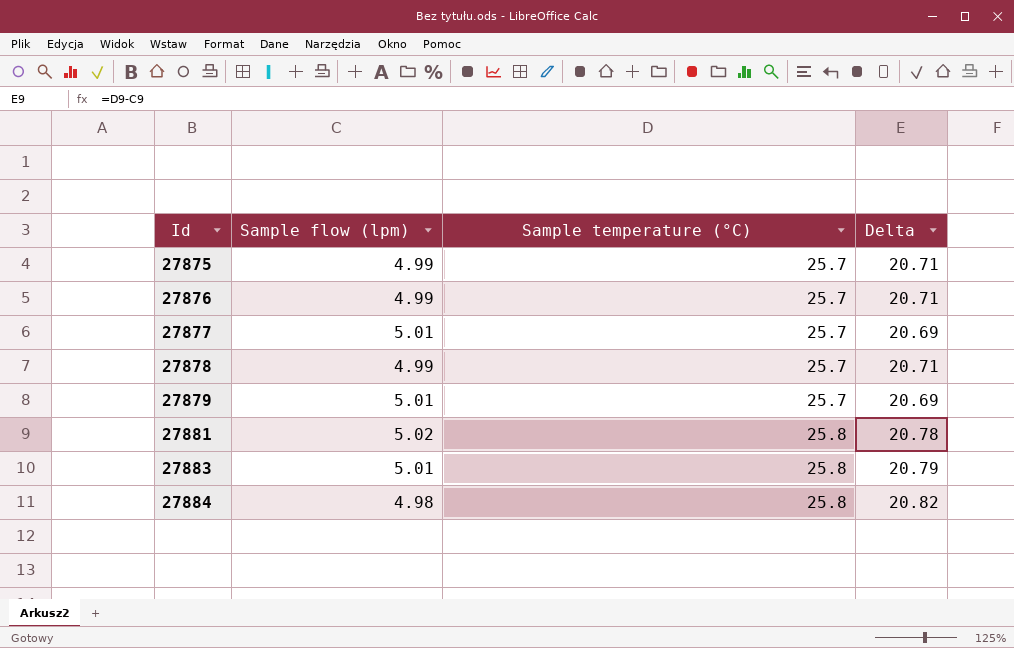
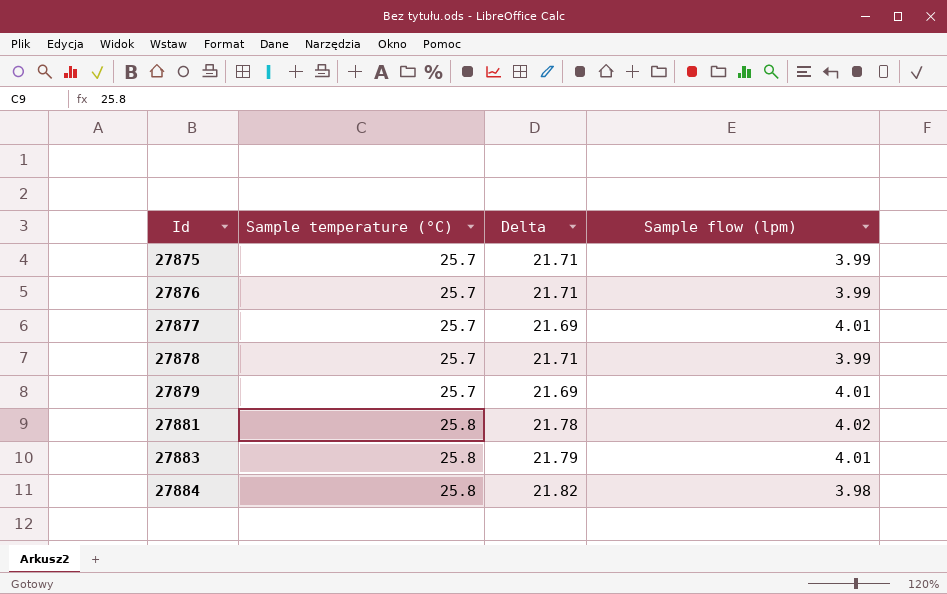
column Sample flow (lpm) | position: 2 -> 4
27875 | Delta: 20.71 -> 21.71
27875 | Sample flow (lpm): 4.99 -> 3.99
27876 | Delta: 20.71 -> 21.71
27876 | Sample flow (lpm): 4.99 -> 3.99
27877 | Delta: 20.69 -> 21.69
27877 | Sample flow (lpm): 5.01 -> 4.01
27878 | Delta: 20.71 -> 21.71
27878 | Sample flow (lpm): 4.99 -> 3.99
27879 | Delta: 20.69 -> 21.69
27879 | Sample flow (lpm): 5.01 -> 4.01
27881 | Delta: 20.78 -> 21.78
27881 | Sample flow (lpm): 5.02 -> 4.02
27883 | Delta: 20.79 -> 21.79
27883 | Sample flow (lpm): 5.01 -> 4.01
27884 | Delta: 20.82 -> 21.82
27884 | Sample flow (lpm): 4.98 -> 3.98

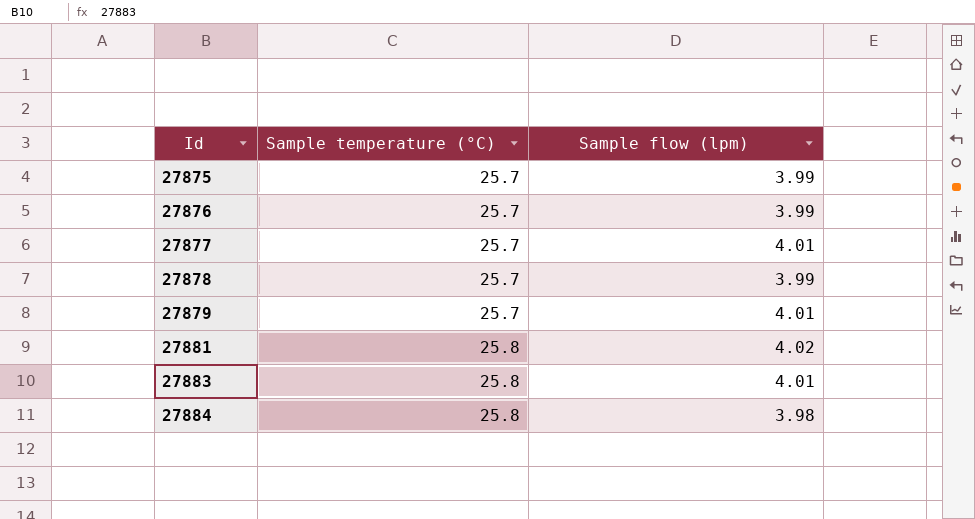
column Delta | formula: [Sample temperature (°C)] - [Sample flow (lpm)] -> none

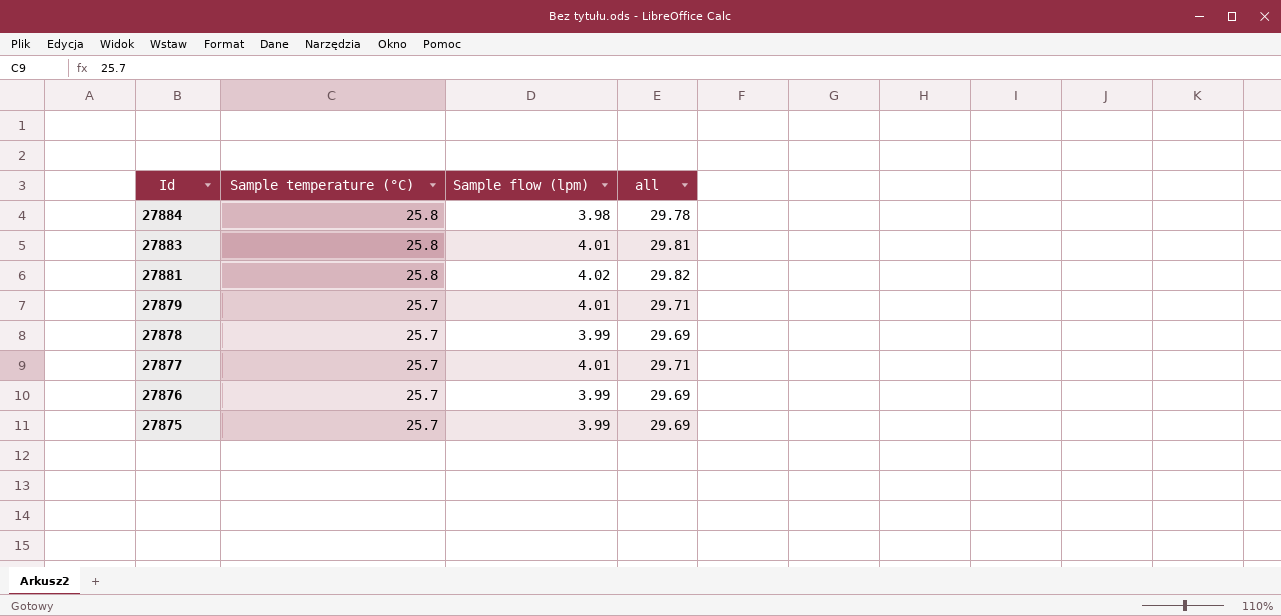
row order: Id ascending -> Id descending
column all | formula: none -> [Sample temperature (°C)] + [Sample flow (lpm)]

